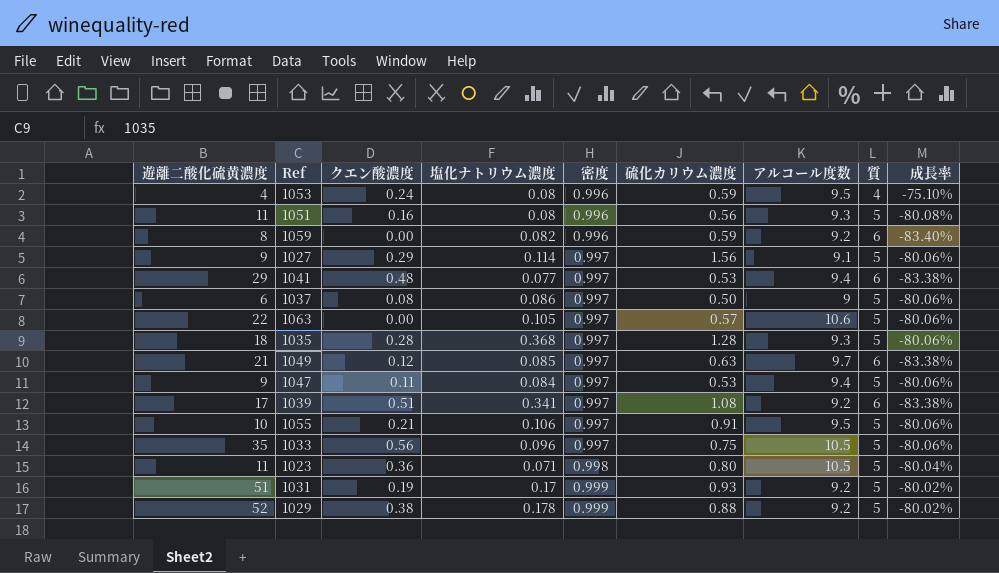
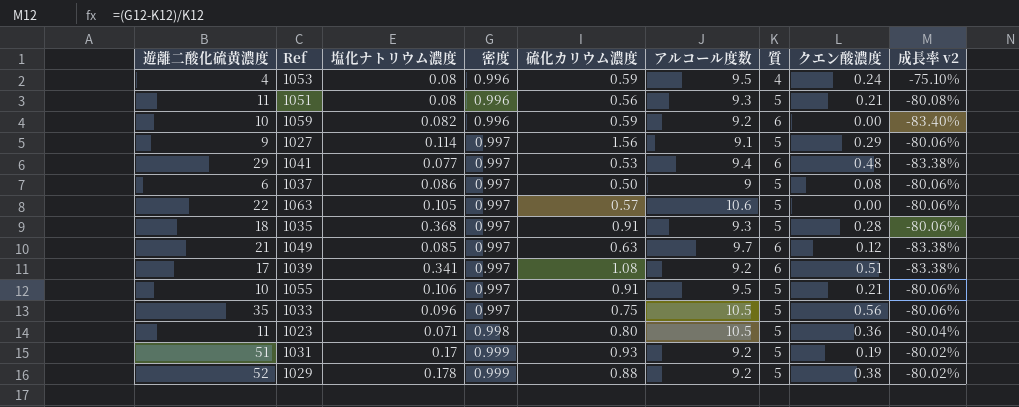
column クエン酸濃度 | position: 3 -> 8
column name: 成長率 -> 成長率 v2
row 1047: 9 | 0.11 | 0.084 | 0.997 | 0.53 | 9.4 | 5 | -80.06% -> none
1051 | クエン酸濃度: 0.16 -> 0.21
1059 | 遊離二酸化硫黄濃度: 8 -> 10
1035 | 硫化カリウム濃度: 1.28 -> 0.91

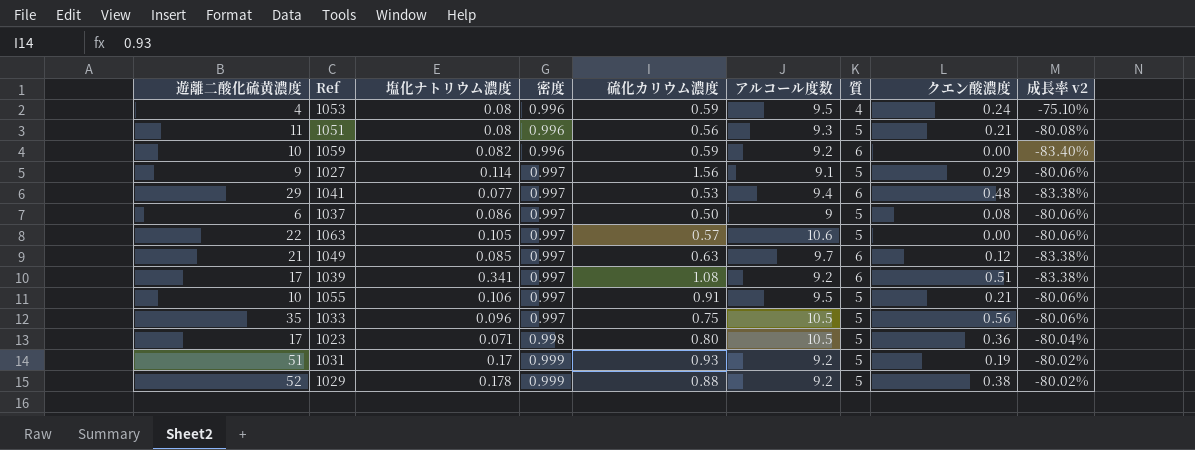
row 1035: 18 | 0.368 | 0.997 | 0.91 | 9.3 | 5 | 0.28 | -80.06% -> none
1023 | 遊離二酸化硫黄濃度: 11 -> 17

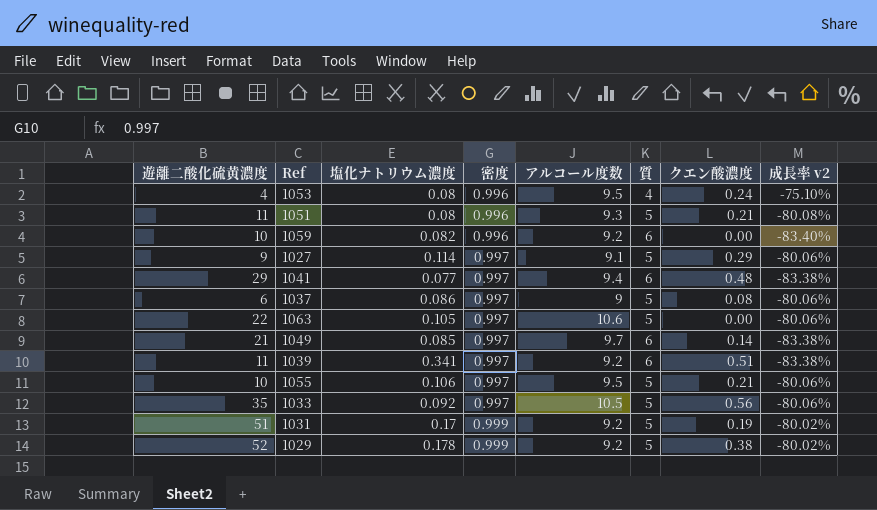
column 硫化カリウム濃度 | position: 5 -> none
row 1023: 17 | 0.071 | 0.998 | 0.80 | 10.5 | 5 | 0.36 | -80.04% -> none
1049 | クエン酸濃度: 0.12 -> 0.14
1039 | 遊離二酸化硫黄濃度: 17 -> 11
1033 | 塩化ナトリウム濃度: 0.096 -> 0.092

